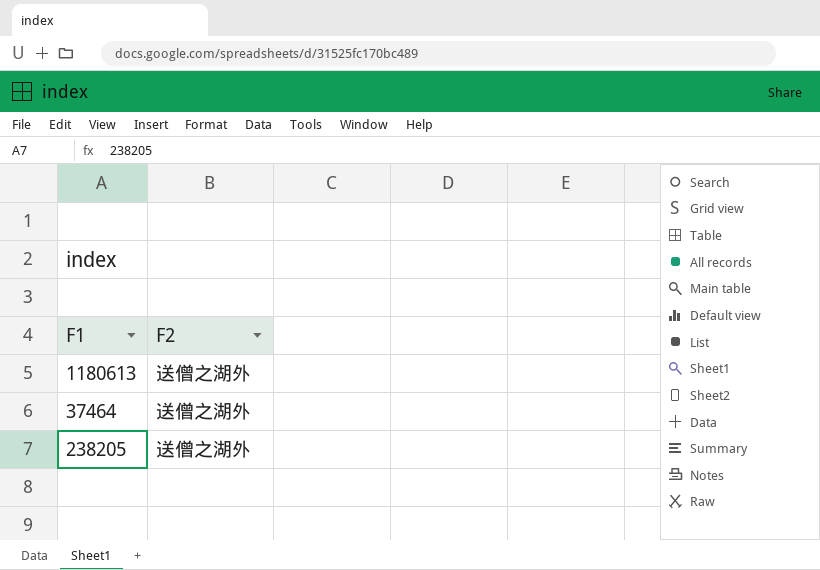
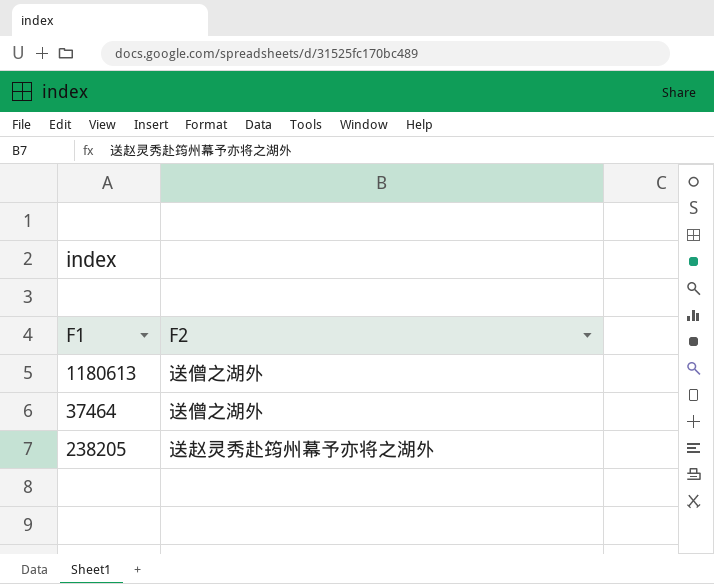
238205 | F2: 送僧之湖外 -> 送赵灵秀赴筠州幕予亦将之湖外

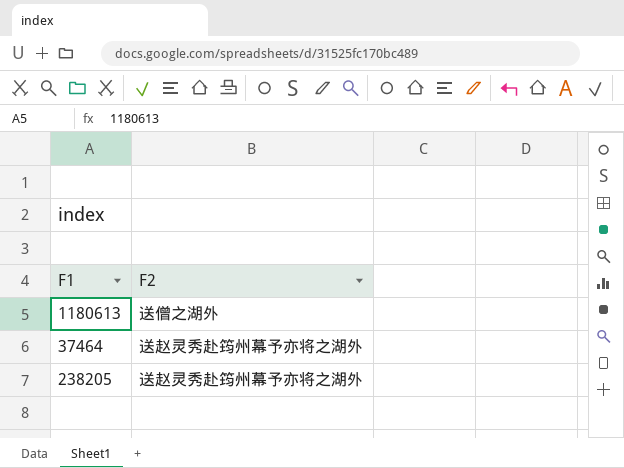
37464 | F2: 送僧之湖外 -> 送赵灵秀赴筠州幕予亦将之湖外

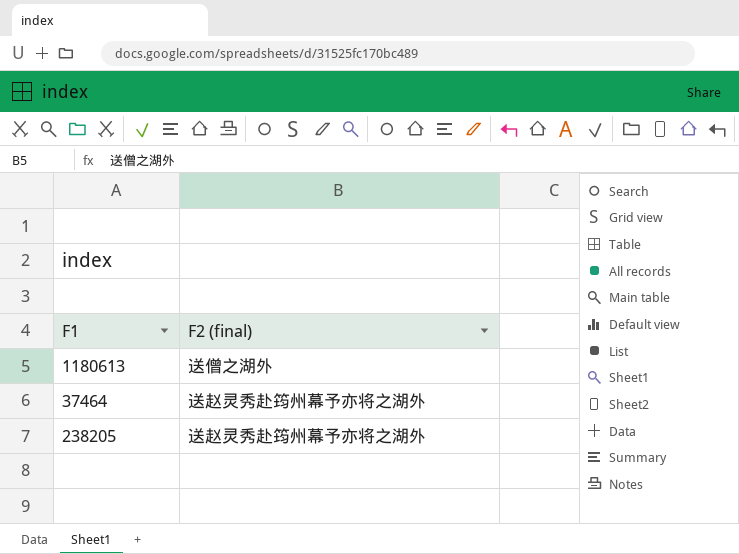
column name: F2 -> F2 (final)

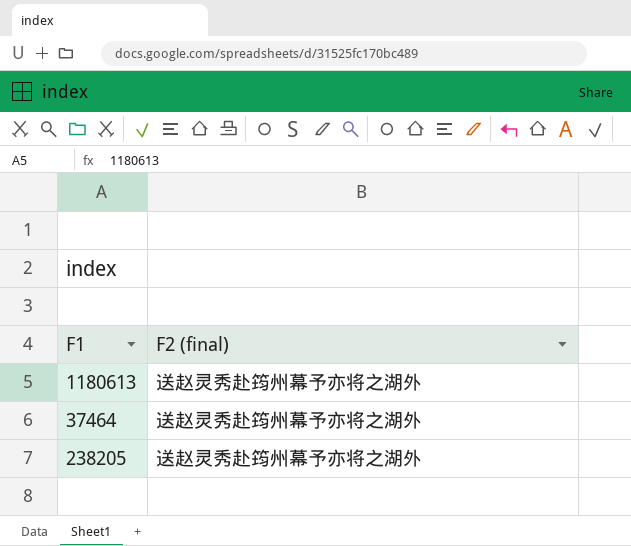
1180613 | F2 (final): 送僧之湖外 -> 送赵灵秀赴筠州幕予亦将之湖外

